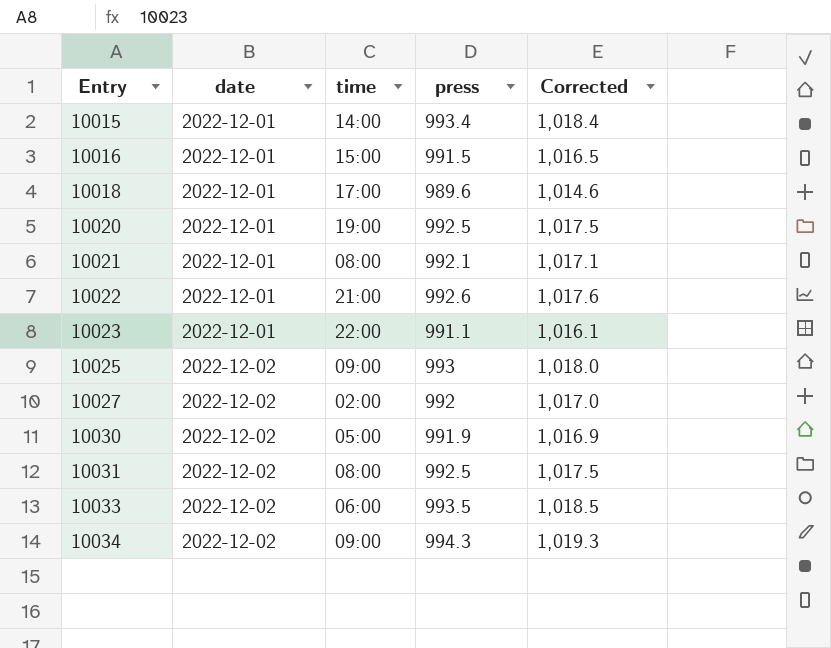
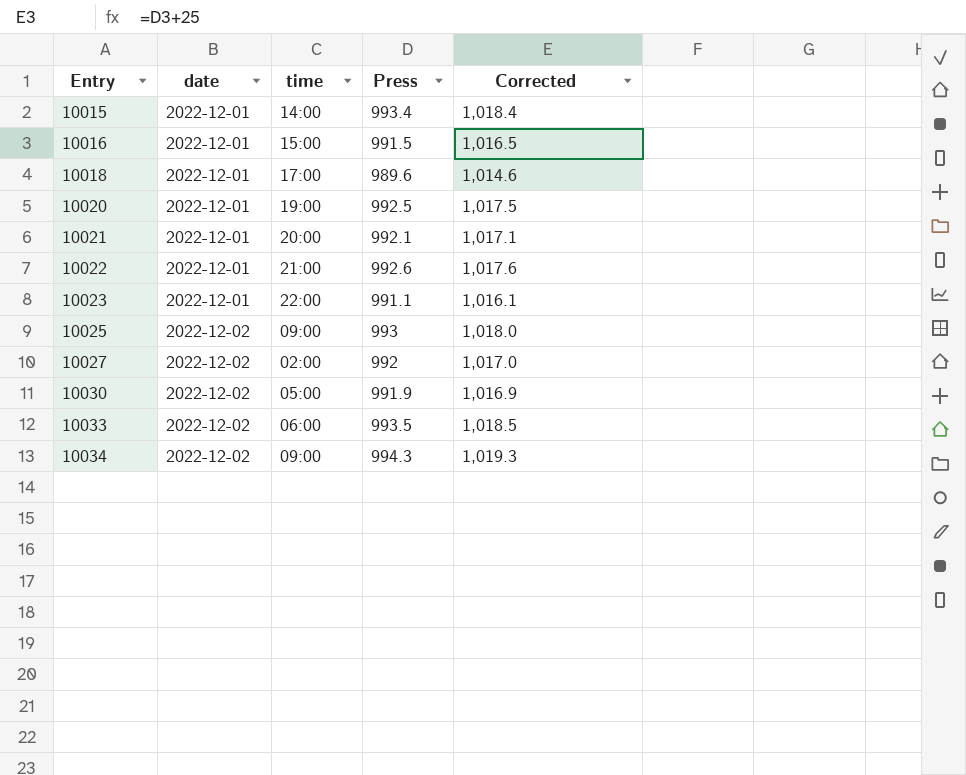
column name: press -> Press
row 10031: 2022-12-02 | 08:00 | 992.5 | 1,017.5 -> none
10021 | time: 08:00 -> 20:00

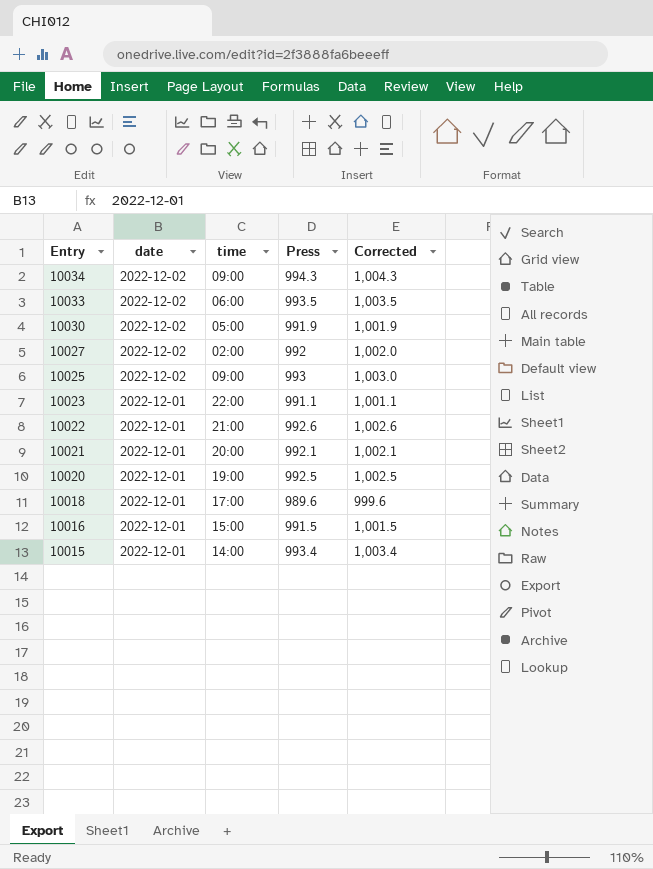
row order: Entry ascending -> Entry descending
column Corrected | formula: [Press] + 25 -> [Press] + 10

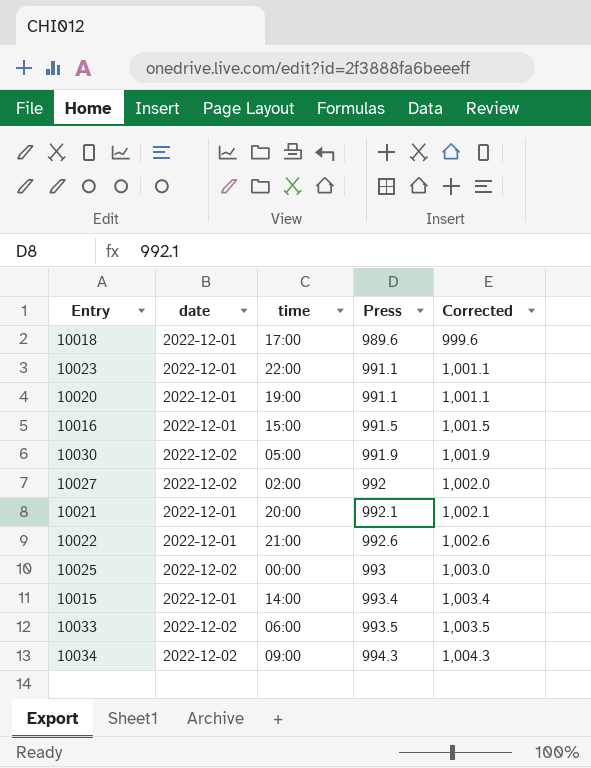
row order: Entry descending -> Press ascending
10020 | Press: 992.5 -> 991.1
10020 | Corrected: 1,002.5 -> 1,001.1
10025 | time: 09:00 -> 00:00

